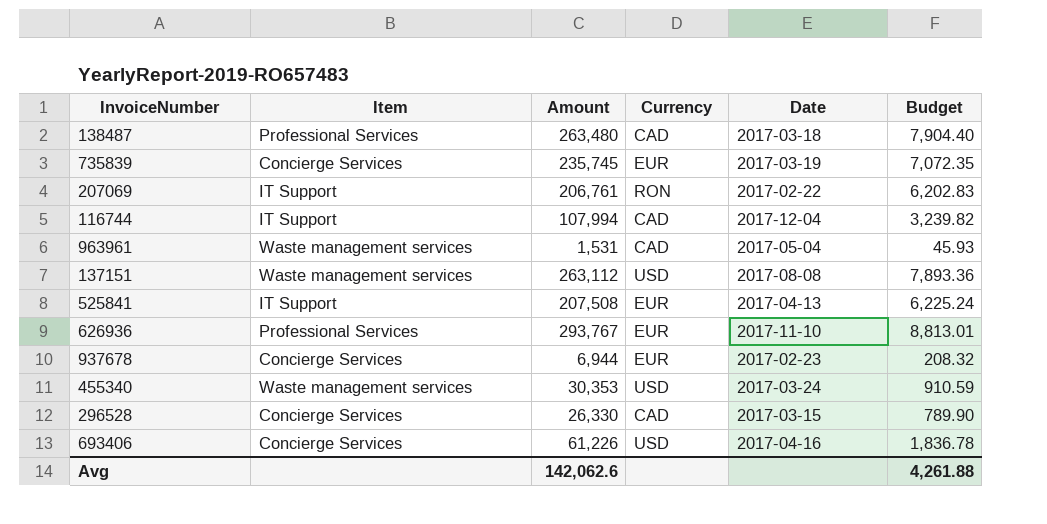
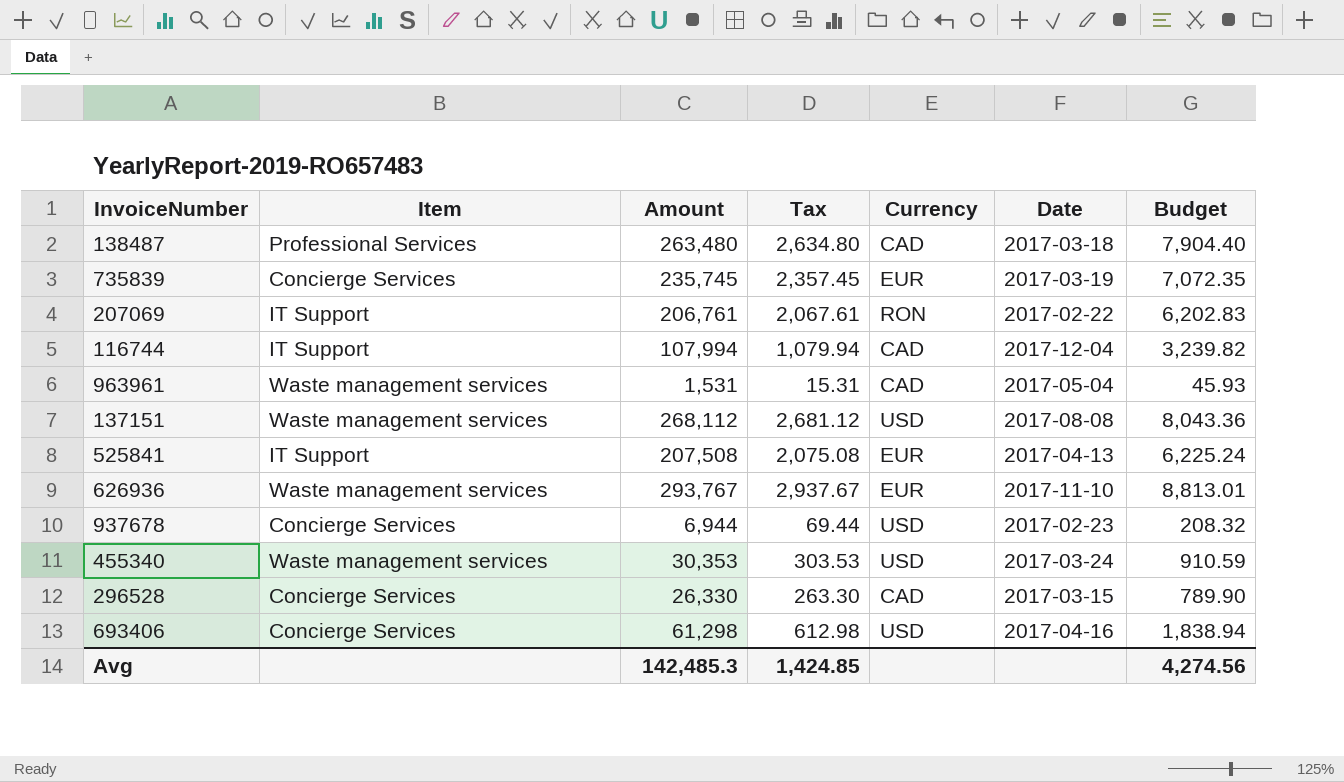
column Tax | formula: none -> [Amount] * 0.01
137151 | Amount: 263,112 -> 268,112
137151 | Budget: 7,893.36 -> 8,043.36
626936 | Item: Professional Services -> Waste management services
937678 | Currency: EUR -> USD
693406 | Amount: 61,226 -> 61,298
693406 | Budget: 1,836.78 -> 1,838.94
Avg | Amount: 142,062.6 -> 142,485.3
Avg | Budget: 4,261.88 -> 4,274.56

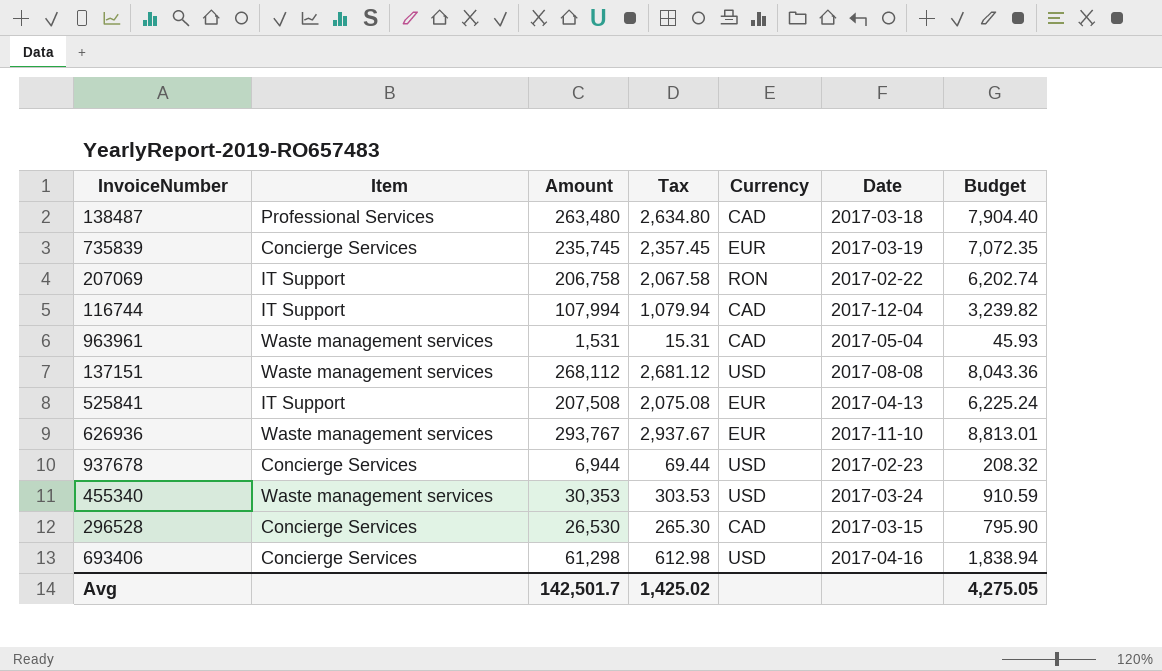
207069 | Amount: 206,761 -> 206,758
207069 | Tax: 2,067.61 -> 2,067.58
207069 | Budget: 6,202.83 -> 6,202.74
296528 | Amount: 26,330 -> 26,530
296528 | Tax: 263.30 -> 265.30
296528 | Budget: 789.90 -> 795.90
Avg | Amount: 142,485.3 -> 142,501.7
Avg | Tax: 1,424.85 -> 1,425.02
Avg | Budget: 4,274.56 -> 4,275.05

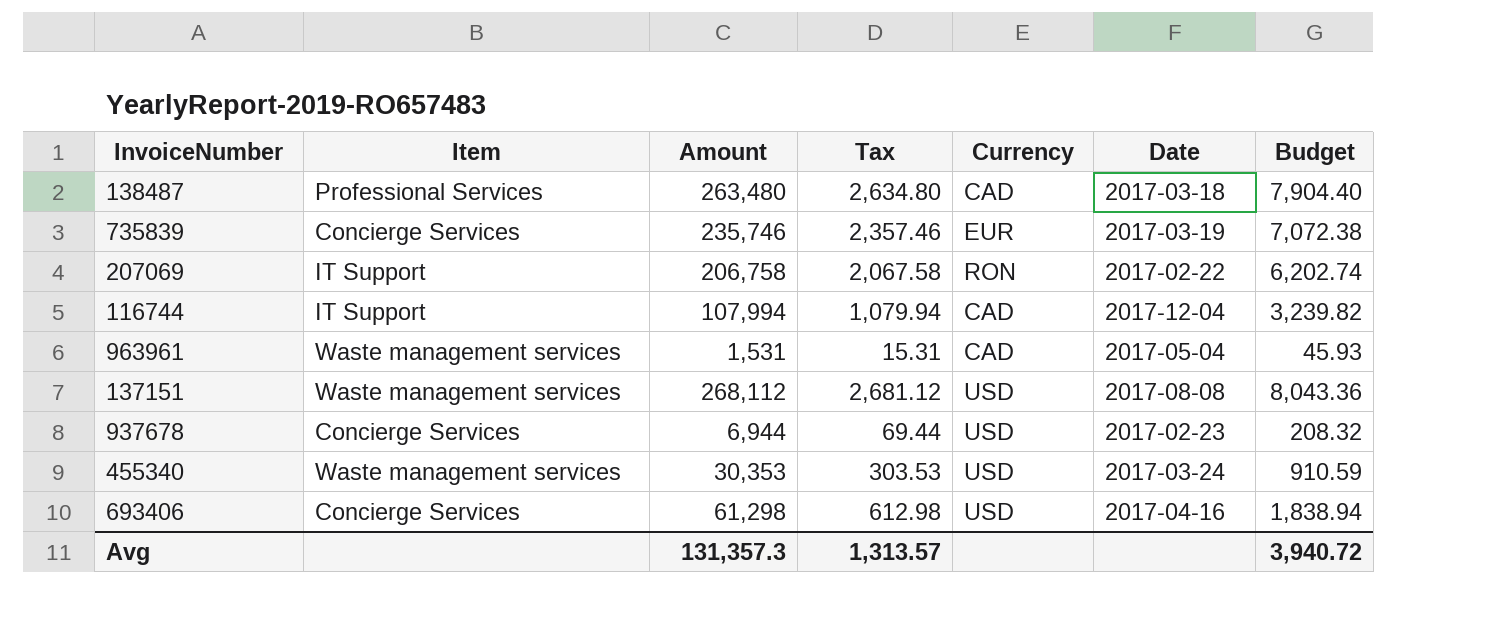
row 525841: IT Support | 207,508 | 2,075.08 | EUR | 2017-04-13 | 6,225.24 -> none
row 626936: Waste management services | 293,767 | 2,937.67 | EUR | 2017-11-10 | 8,813.01 -> none
row 296528: Concierge Services | 26,530 | 265.30 | CAD | 2017-03-15 | 795.90 -> none
735839 | Amount: 235,745 -> 235,746
735839 | Tax: 2,357.45 -> 2,357.46
735839 | Budget: 7,072.35 -> 7,072.38
Avg | Amount: 142,501.7 -> 131,357.3
Avg | Tax: 1,425.02 -> 1,313.57
Avg | Budget: 4,275.05 -> 3,940.72

